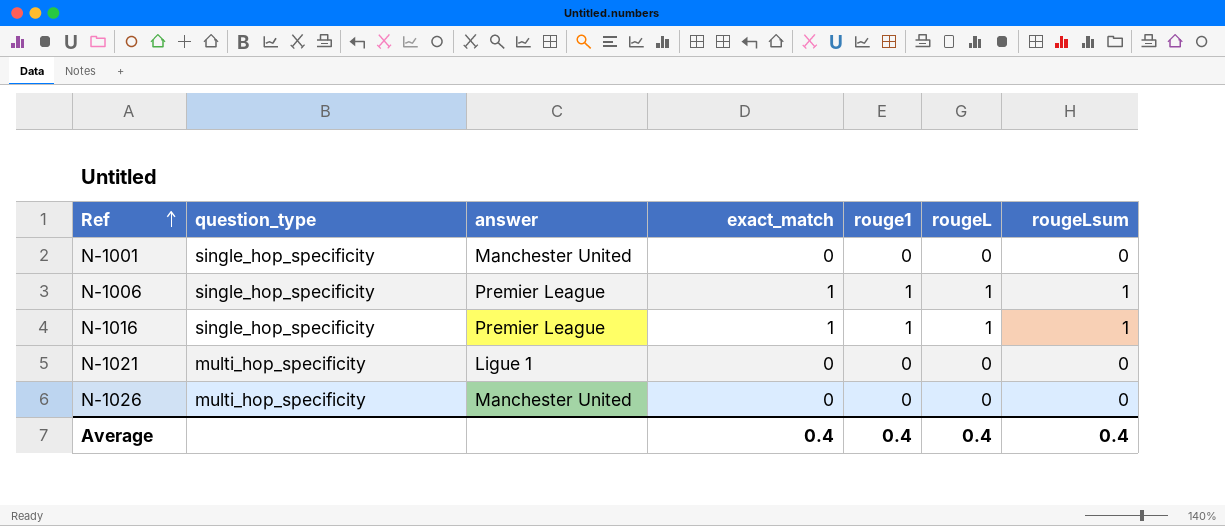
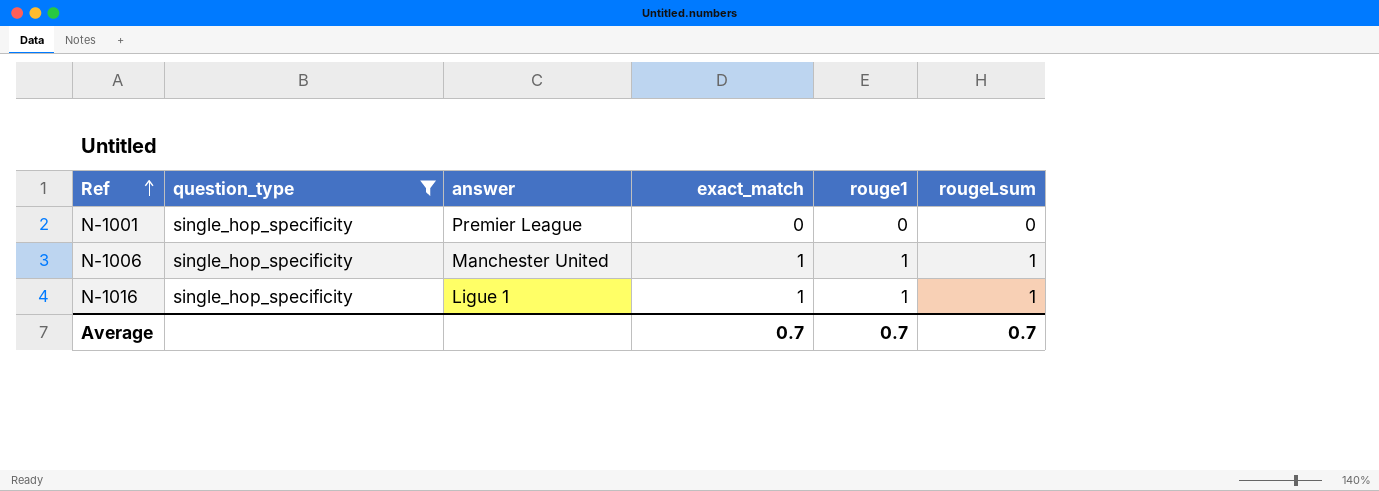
filter: none -> question_type = single_hop_specificity
column rougeL | position: 6 -> none
N-1001 | answer: Manchester United -> Premier League
N-1006 | answer: Premier League -> Manchester United
N-1016 | answer: Premier League -> Ligue 1
Average | exact_match: 0.4 -> 0.7
Average | rouge1: 0.4 -> 0.7
Average | rougeLsum: 0.4 -> 0.7

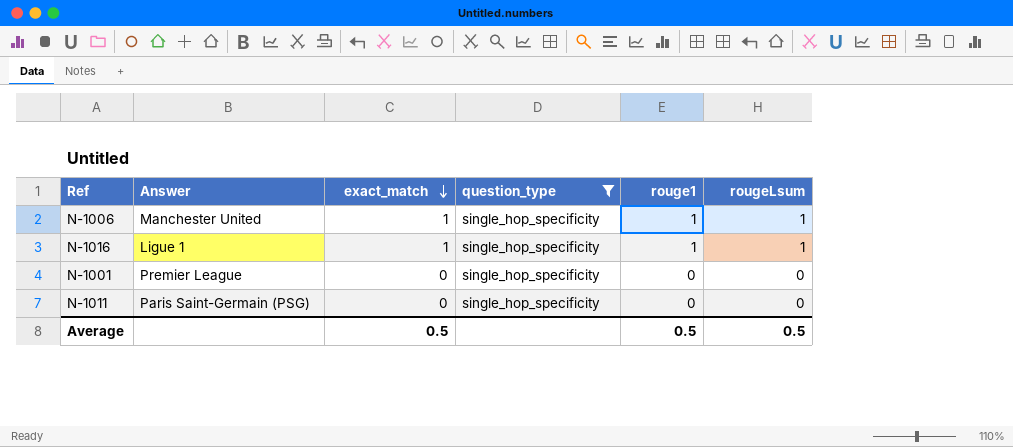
row order: Ref ascending -> exact_match descending
column name: answer -> Answer
column question_type | position: 2 -> 4
row N-1011: none -> Paris Saint-Germain (PSG) | 0 | single_hop_specificity | 0 | 0
Average | exact_match: 0.7 -> 0.5
Average | rouge1: 0.7 -> 0.5
Average | rougeLsum: 0.7 -> 0.5

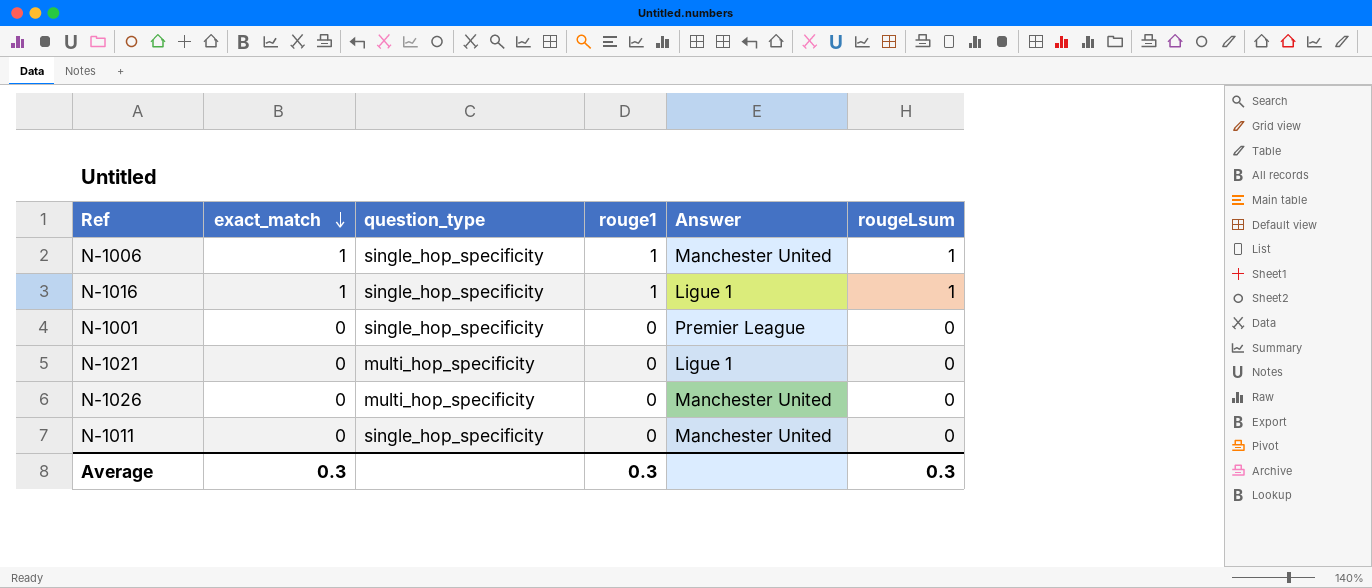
filter: question_type = single_hop_specificity -> none
column Answer | position: 2 -> 5
N-1011 | Answer: Paris Saint-Germain (PSG) -> Manchester United
Average | exact_match: 0.5 -> 0.3
Average | rouge1: 0.5 -> 0.3
Average | rougeLsum: 0.5 -> 0.3

